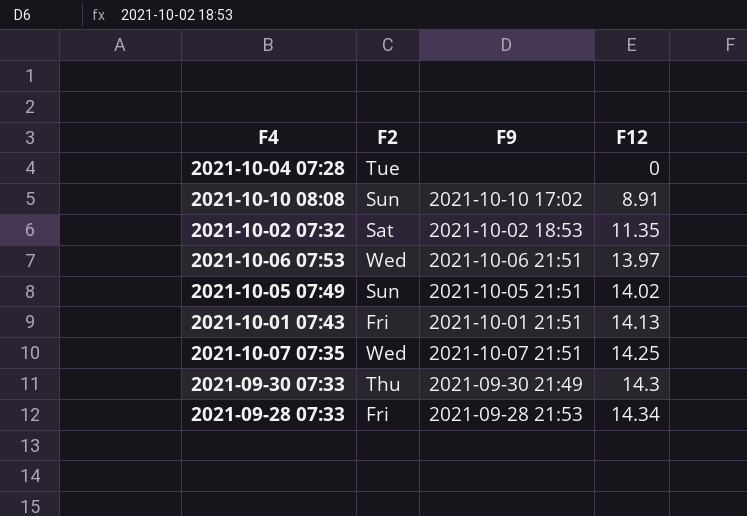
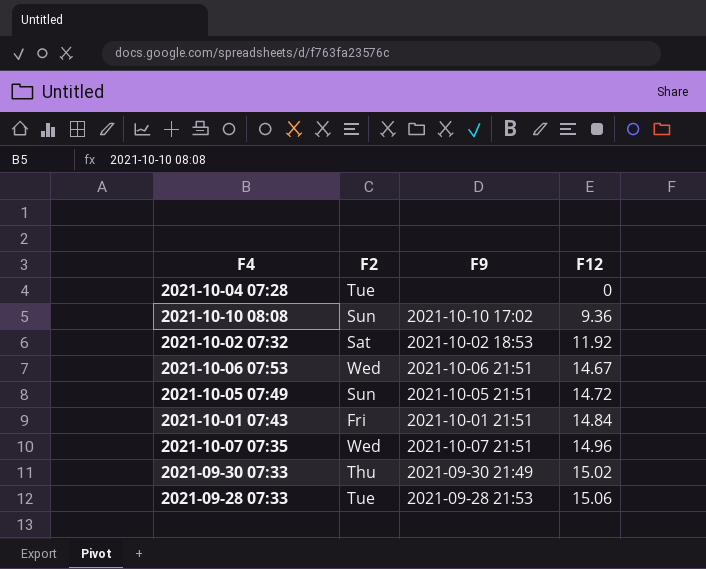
2021-10-10 08:08 | F12: 8.91 -> 9.36
2021-10-02 07:32 | F12: 11.35 -> 11.92
2021-10-06 07:53 | F12: 13.97 -> 14.67
2021-10-05 07:49 | F12: 14.02 -> 14.72
2021-10-01 07:43 | F12: 14.13 -> 14.84
2021-10-07 07:35 | F12: 14.25 -> 14.96
2021-09-30 07:33 | F12: 14.3 -> 15.02
2021-09-28 07:33 | F2: Fri -> Tue
2021-09-28 07:33 | F12: 14.34 -> 15.06

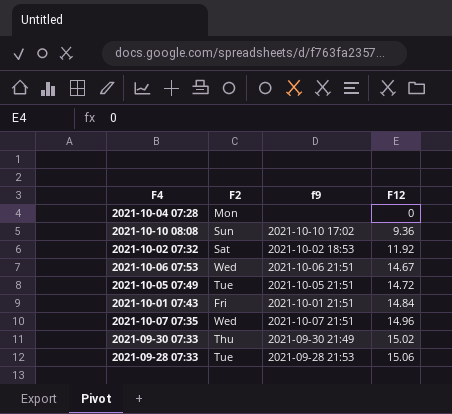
column name: F9 -> f9
2021-10-04 07:28 | F2: Tue -> Mon
2021-10-05 07:49 | F2: Sun -> Tue

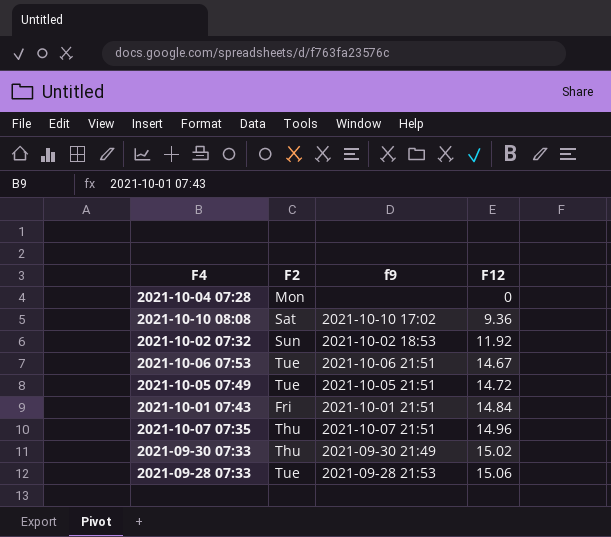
2021-10-10 08:08 | F2: Sun -> Sat
2021-10-02 07:32 | F2: Sat -> Sun
2021-10-06 07:53 | F2: Wed -> Tue
2021-10-07 07:35 | F2: Wed -> Thu

